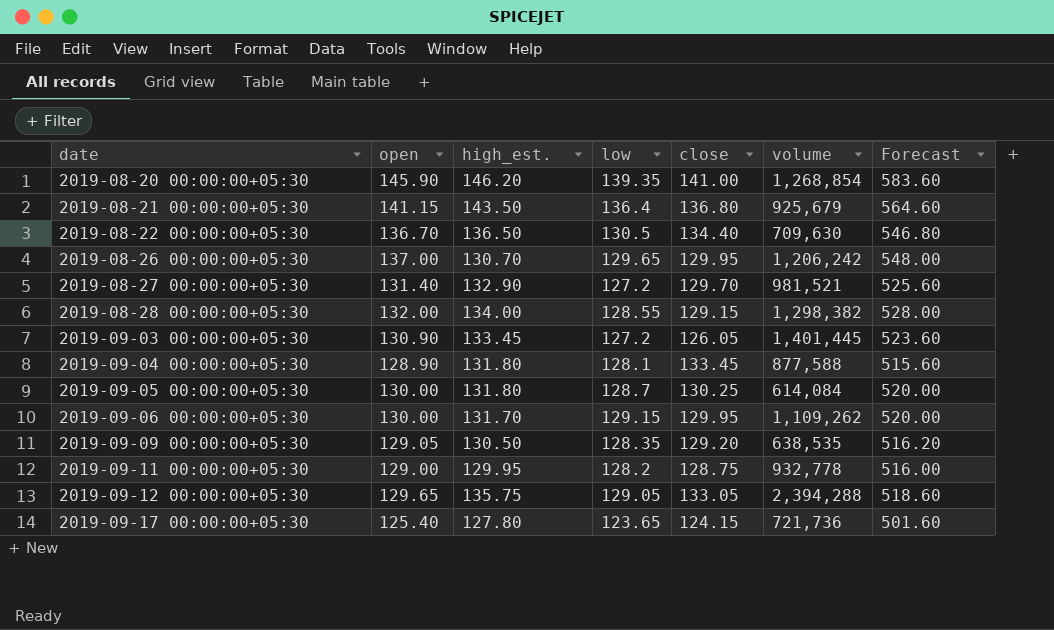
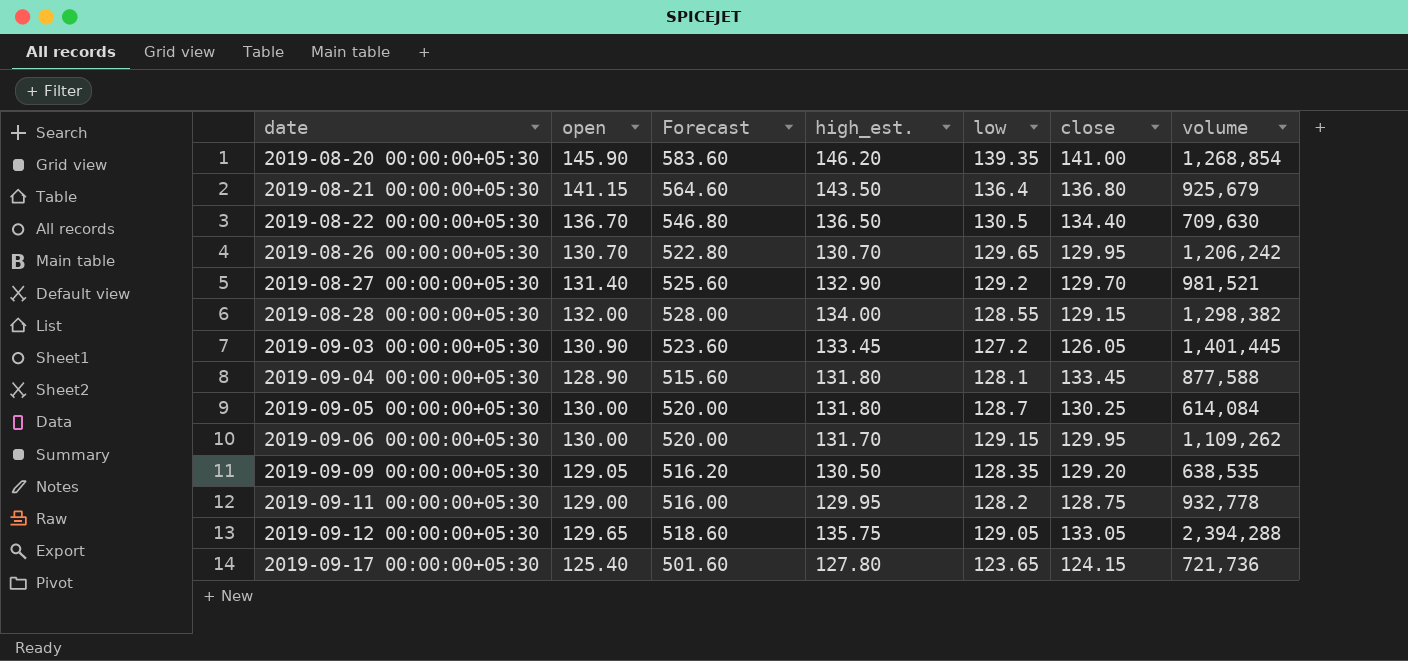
column Forecast | position: 7 -> 3
2019-08-26 00:00:00+05:30 | open: 137.00 -> 130.70
2019-08-26 00:00:00+05:30 | Forecast: 548.00 -> 522.80
2019-08-27 00:00:00+05:30 | low: 127.2 -> 129.2

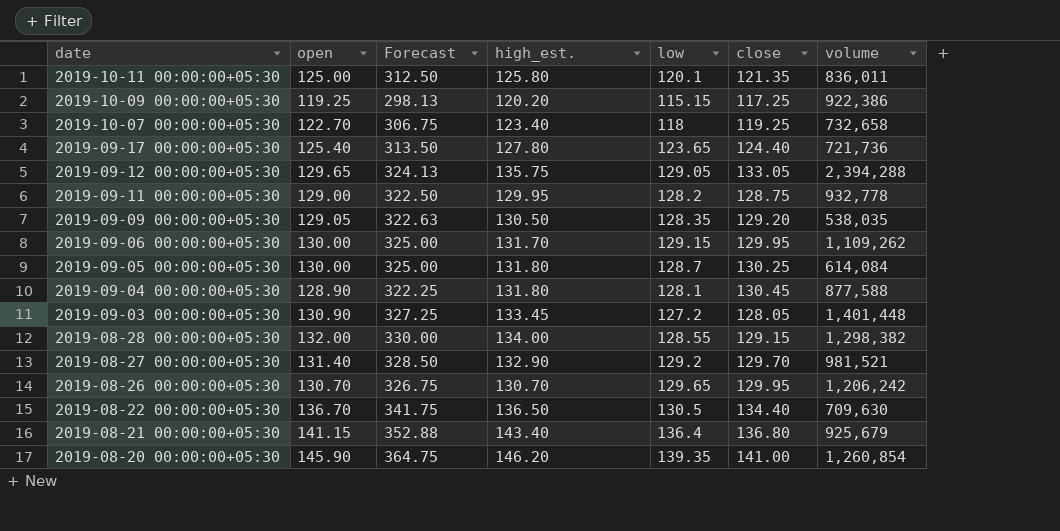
row order: date ascending -> date descending
column Forecast | formula: [open] * 4 -> [open] * 2.5
row 2019-10-11 00:00:00+05:30: none -> 125.00 | 312.50 | 125.80 | 120.1 | 121.35 | 836,011
row 2019-10-09 00:00:00+05:30: none -> 119.25 | 298.13 | 120.20 | 115.15 | 117.25 | 922,386
row 2019-10-07 00:00:00+05:30: none -> 122.70 | 306.75 | 123.40 | 118 | 119.25 | 732,658
2019-09-17 00:00:00+05:30 | close: 124.15 -> 124.40
2019-09-09 00:00:00+05:30 | volume: 638,535 -> 538,035
2019-09-04 00:00:00+05:30 | close: 133.45 -> 130.45
2019-09-03 00:00:00+05:30 | close: 126.05 -> 128.05
2019-09-03 00:00:00+05:30 | volume: 1,401,445 -> 1,401,448
2019-08-21 00:00:00+05:30 | high_est.: 143.50 -> 143.40
2019-08-20 00:00:00+05:30 | volume: 1,268,854 -> 1,260,854

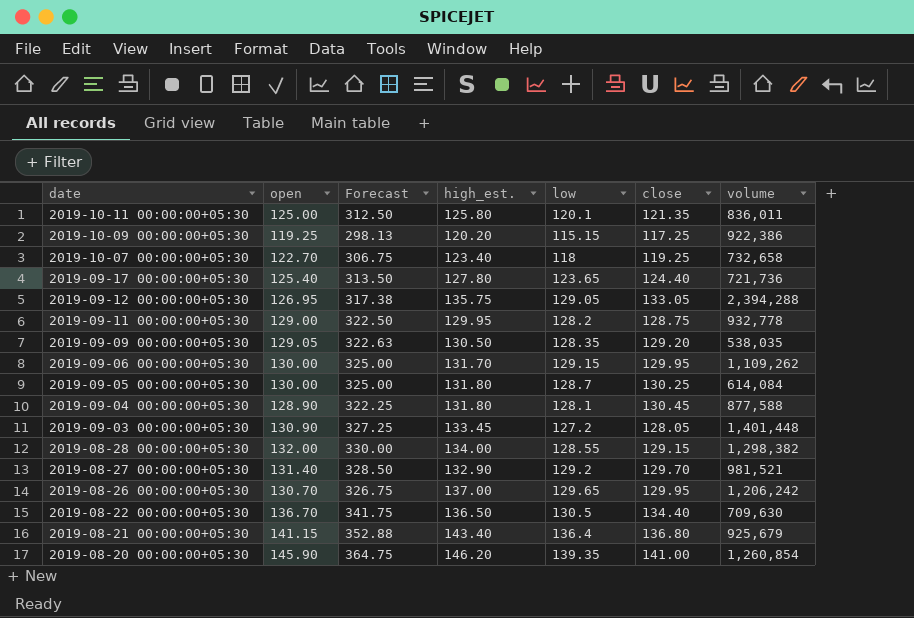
2019-09-12 00:00:00+05:30 | open: 129.65 -> 126.95
2019-09-12 00:00:00+05:30 | Forecast: 324.13 -> 317.38
2019-08-26 00:00:00+05:30 | high_est.: 130.70 -> 137.00

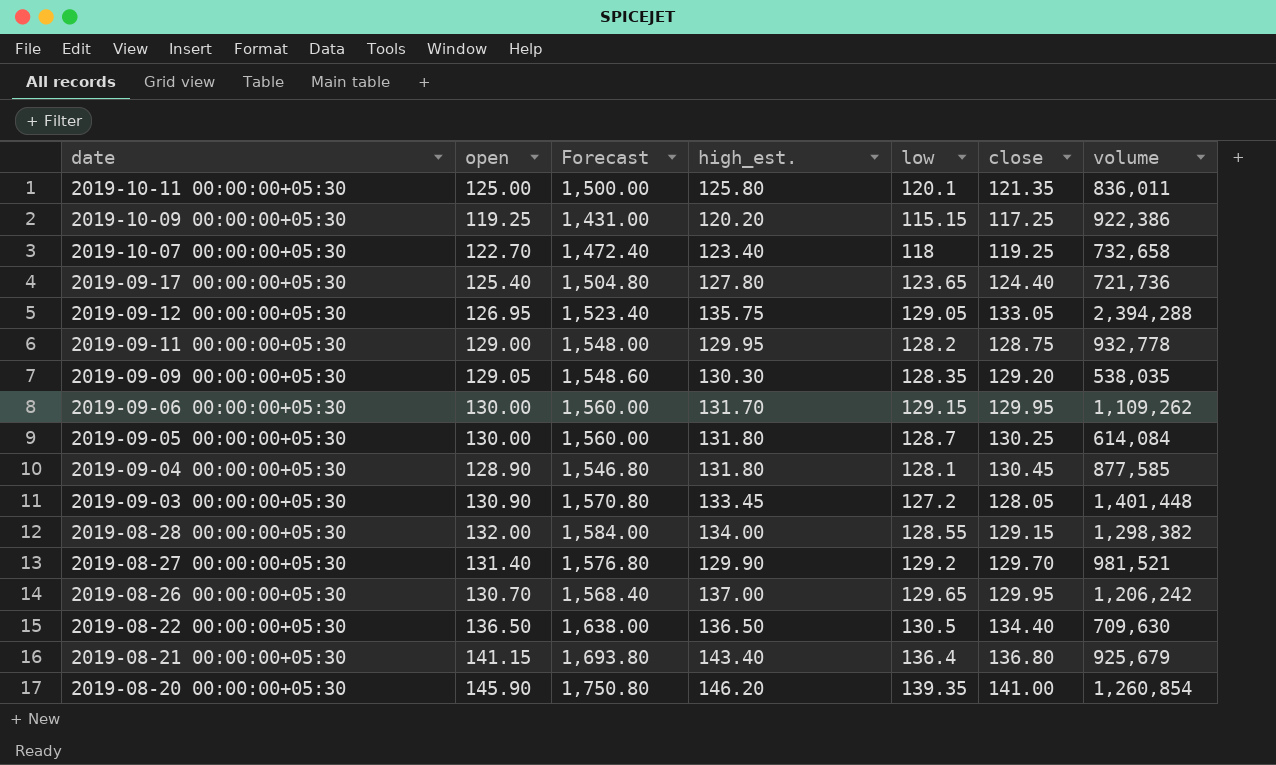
column Forecast | formula: [open] * 2.5 -> [open] * 12
2019-09-09 00:00:00+05:30 | high_est.: 130.50 -> 130.30
2019-09-04 00:00:00+05:30 | volume: 877,588 -> 877,585
2019-08-27 00:00:00+05:30 | high_est.: 132.90 -> 129.90
2019-08-22 00:00:00+05:30 | open: 136.70 -> 136.50

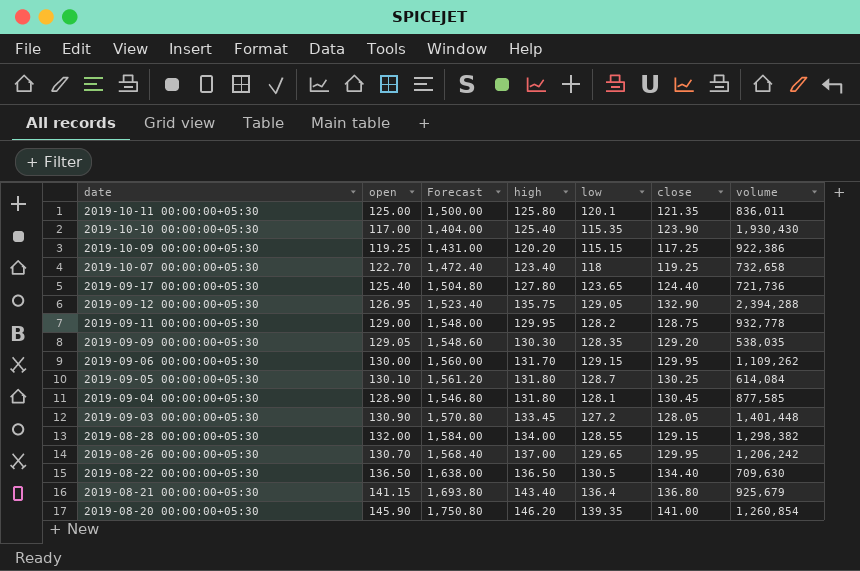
column name: high_est. -> high
row 2019-08-27 00:00:00+05:30: 131.40 | 1,576.80 | 129.90 | 129.2 | 129.70 | 981,521 -> none
row 2019-10-10 00:00:00+05:30: none -> 117.00 | 1,404.00 | 125.40 | 115.35 | 123.90 | 1,930,430
2019-09-12 00:00:00+05:30 | close: 133.05 -> 132.90
2019-09-05 00:00:00+05:30 | open: 130.00 -> 130.10
2019-09-05 00:00:00+05:30 | Forecast: 1,560.00 -> 1,561.20

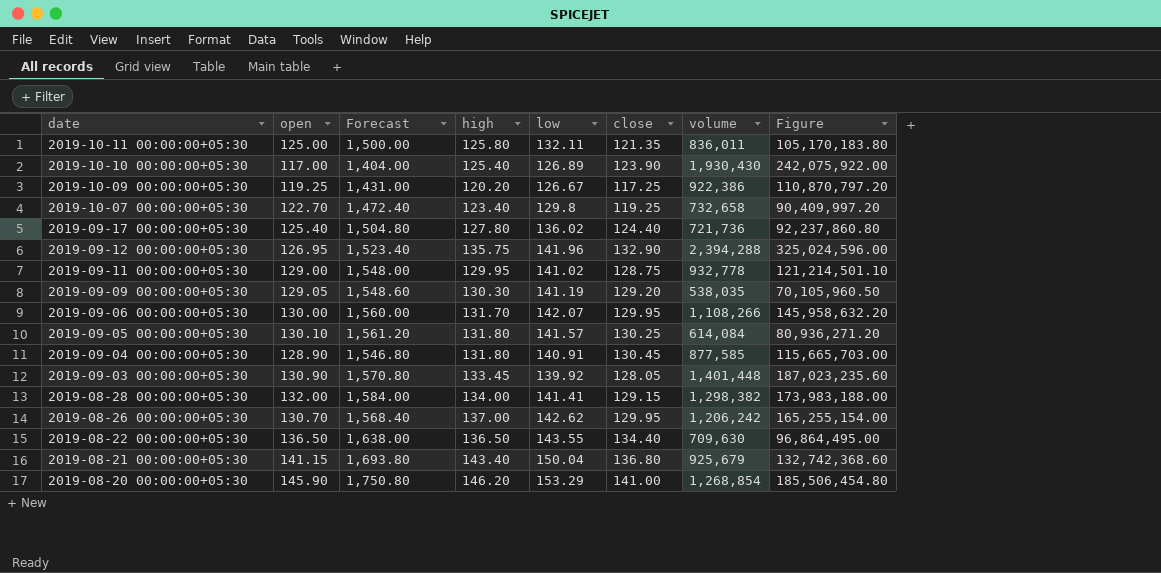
column Figure | formula: none -> [high] * [volume]
2019-10-11 00:00:00+05:30 | low: 120.1 -> 132.11
2019-10-10 00:00:00+05:30 | low: 115.35 -> 126.89
2019-10-09 00:00:00+05:30 | low: 115.15 -> 126.67
2019-10-07 00:00:00+05:30 | low: 118 -> 129.8
2019-09-17 00:00:00+05:30 | low: 123.65 -> 136.02
2019-09-12 00:00:00+05:30 | low: 129.05 -> 141.96
2019-09-11 00:00:00+05:30 | low: 128.2 -> 141.02
2019-09-09 00:00:00+05:30 | low: 128.35 -> 141.19
2019-09-06 00:00:00+05:30 | low: 129.15 -> 142.07
2019-09-06 00:00:00+05:30 | volume: 1,109,262 -> 1,108,266
2019-09-05 00:00:00+05:30 | low: 128.7 -> 141.57
2019-09-04 00:00:00+05:30 | low: 128.1 -> 140.91
2019-09-03 00:00:00+05:30 | low: 127.2 -> 139.92
2019-08-28 00:00:00+05:30 | low: 128.55 -> 141.41
2019-08-26 00:00:00+05:30 | low: 129.65 -> 142.62
2019-08-22 00:00:00+05:30 | low: 130.5 -> 143.55
2019-08-21 00:00:00+05:30 | low: 136.4 -> 150.04
2019-08-20 00:00:00+05:30 | low: 139.35 -> 153.29
2019-08-20 00:00:00+05:30 | volume: 1,260,854 -> 1,268,854

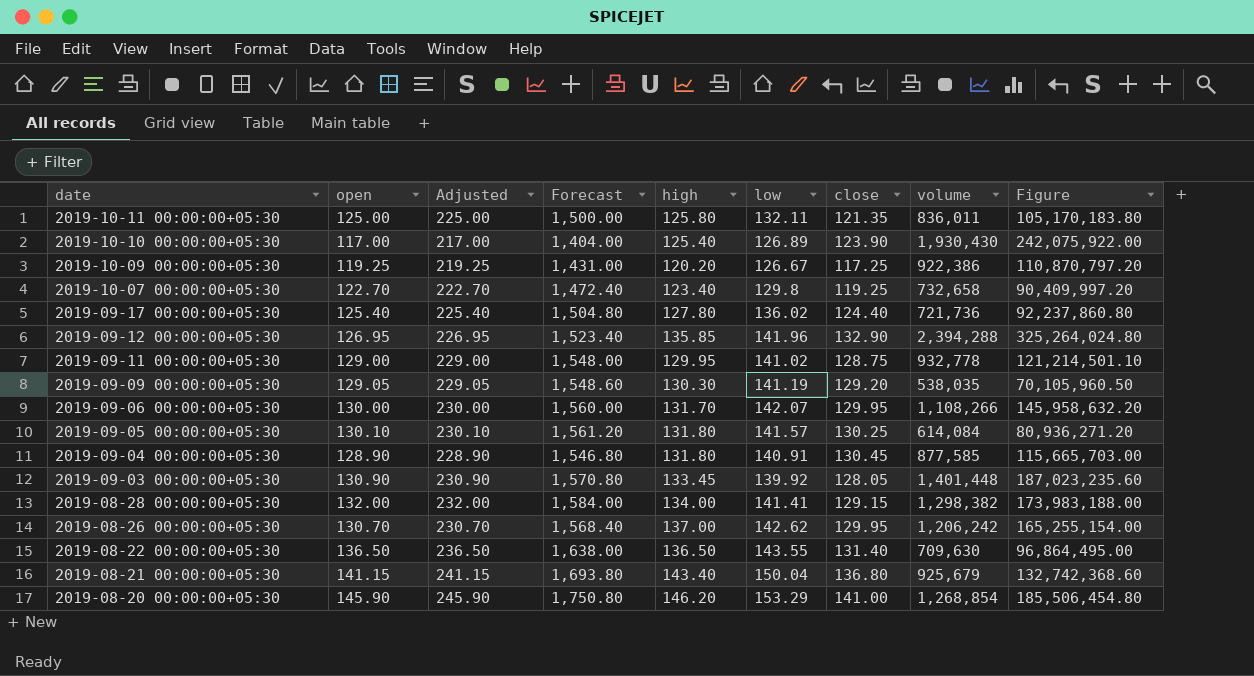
column Adjusted | formula: none -> [open] + 100
2019-09-12 00:00:00+05:30 | high: 135.75 -> 135.85
2019-09-12 00:00:00+05:30 | Figure: 325,024,596.00 -> 325,264,024.80
2019-08-22 00:00:00+05:30 | close: 134.40 -> 131.40

